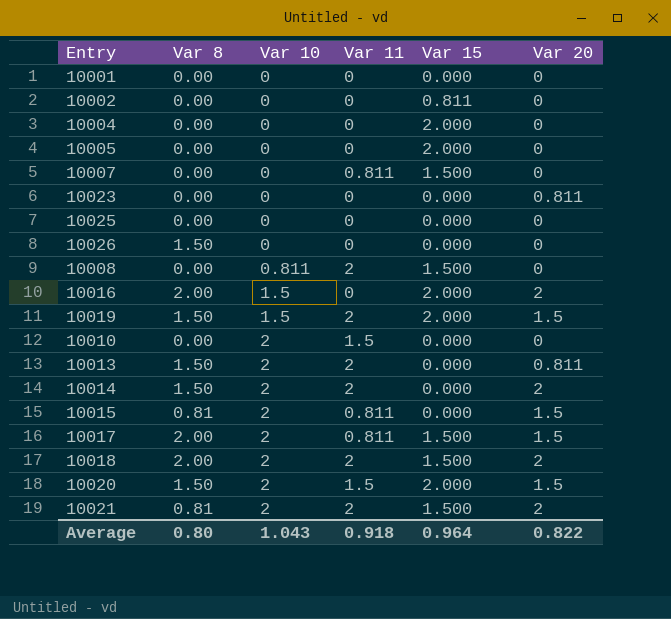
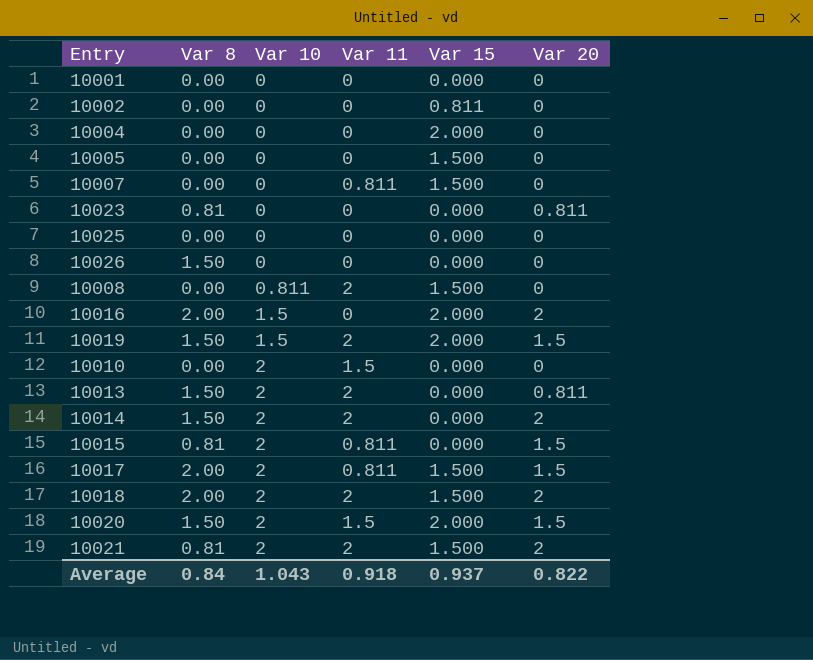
10005 | Var 15: 2.000 -> 1.500
10023 | Var 8: 0.00 -> 0.81
Average | Var 8: 0.80 -> 0.84
Average | Var 15: 0.964 -> 0.937

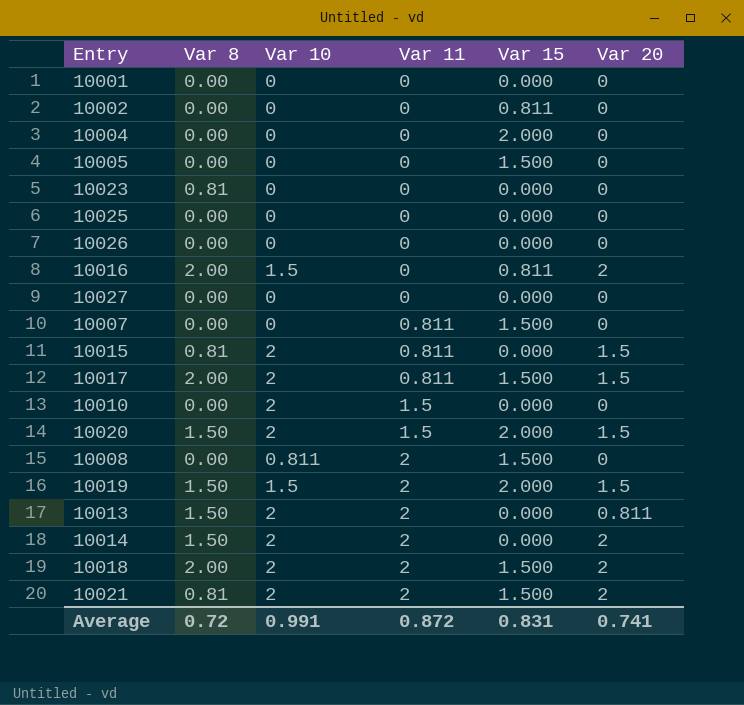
row order: Var 10 ascending -> Var 11 ascending
10023 | Var 20: 0.811 -> 0
10026 | Var 8: 1.50 -> 0.00
10016 | Var 15: 2.000 -> 0.811
row 10027: none -> 0.00 | 0 | 0 | 0.000 | 0
Average | Var 8: 0.84 -> 0.72
Average | Var 10: 1.043 -> 0.991
Average | Var 11: 0.918 -> 0.872
Average | Var 15: 0.937 -> 0.831
Average | Var 20: 0.822 -> 0.741

